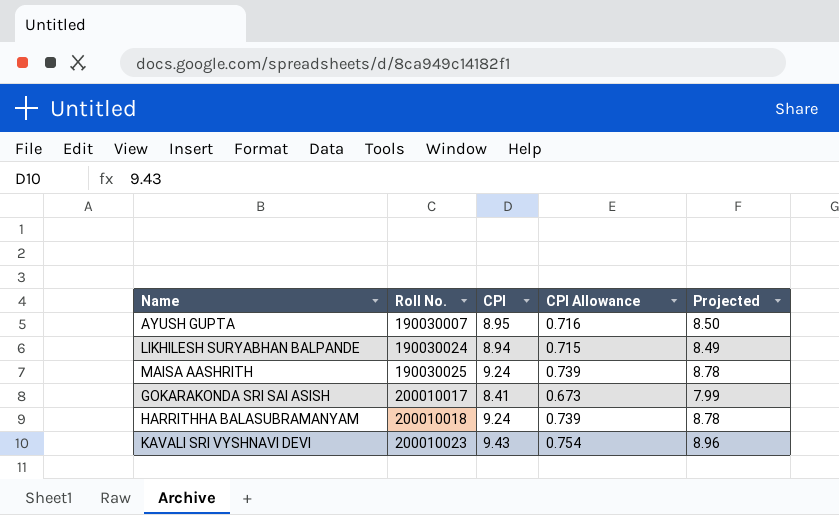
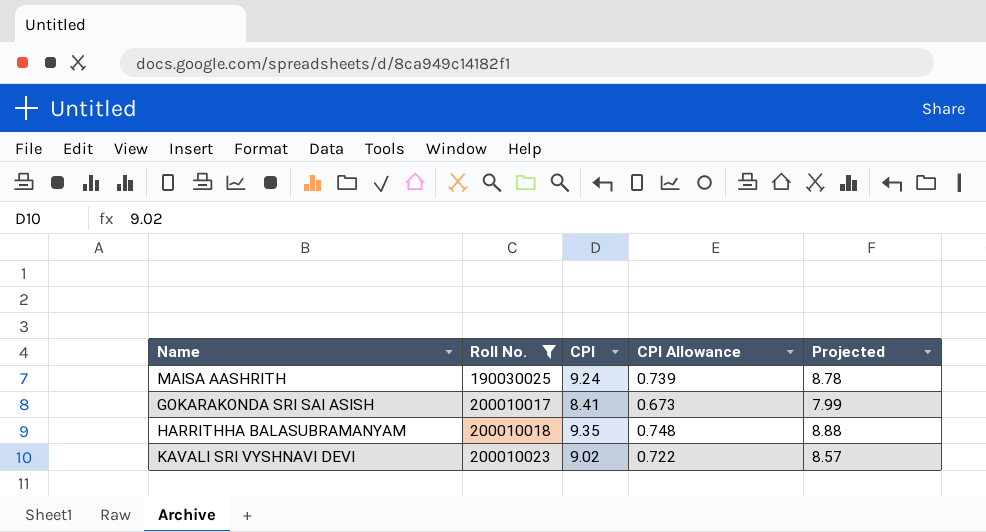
filter: none -> Roll No. >= 190030025
HARRITHHA BALASUBRAMANYAM | CPI: 9.24 -> 9.35
HARRITHHA BALASUBRAMANYAM | CPI Allowance: 0.739 -> 0.748
HARRITHHA BALASUBRAMANYAM | Projected: 8.78 -> 8.88
KAVALI SRI VYSHNAVI DEVI | CPI: 9.43 -> 9.02
KAVALI SRI VYSHNAVI DEVI | CPI Allowance: 0.754 -> 0.722
KAVALI SRI VYSHNAVI DEVI | Projected: 8.96 -> 8.57

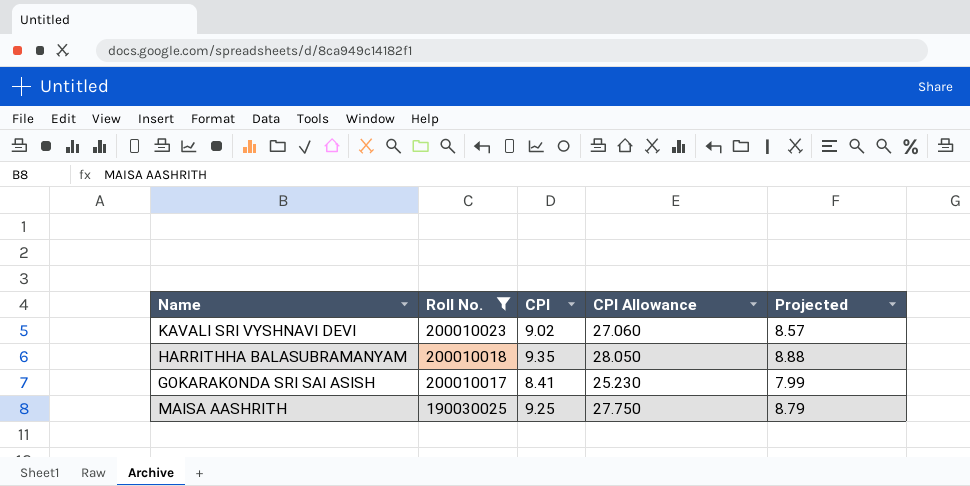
row order: Roll No. ascending -> Roll No. descending
column CPI Allowance | formula: [CPI] * 0.08 -> [CPI] * 3
MAISA AASHRITH | CPI: 9.24 -> 9.25
MAISA AASHRITH | Projected: 8.78 -> 8.79

